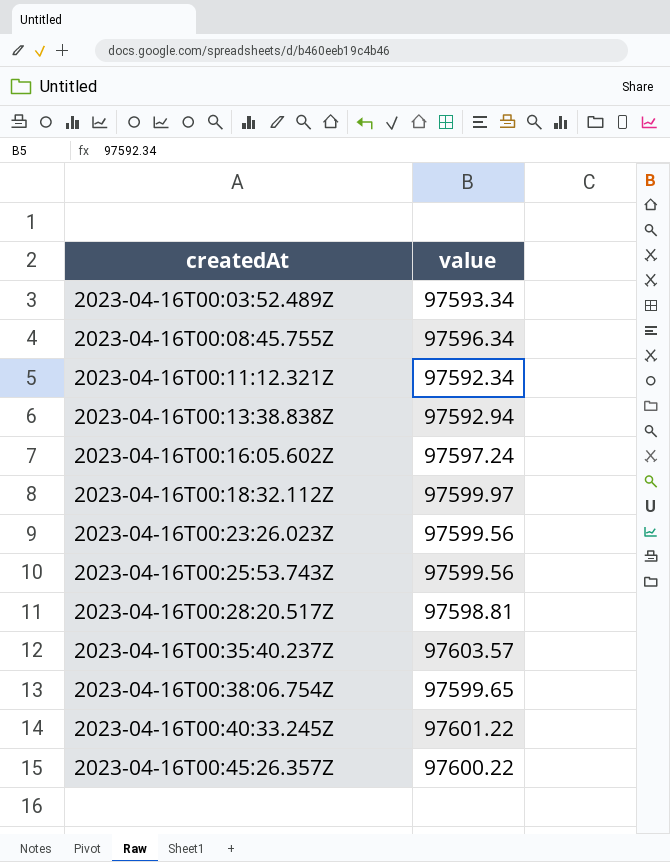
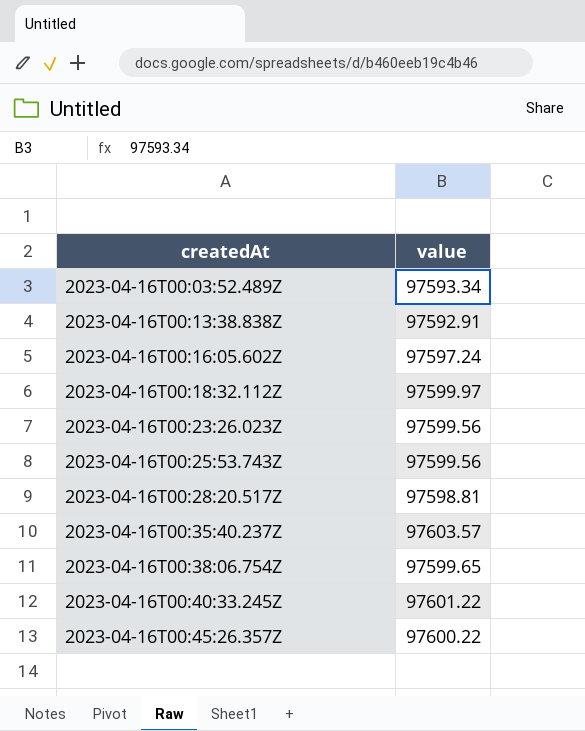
row 2023-04-16T00:08:45.755Z: 97596.34 -> none
row 2023-04-16T00:11:12.321Z: 97592.34 -> none
2023-04-16T00:13:38.838Z | value: 97592.94 -> 97592.91

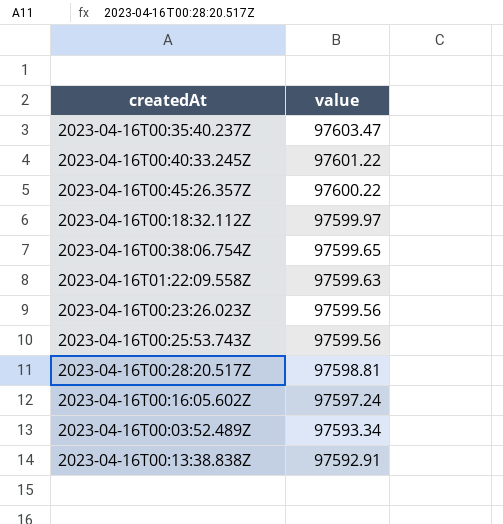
row order: createdAt ascending -> value descending
2023-04-16T00:35:40.237Z | value: 97603.57 -> 97603.47
row 2023-04-16T01:22:09.558Z: none -> 97599.63

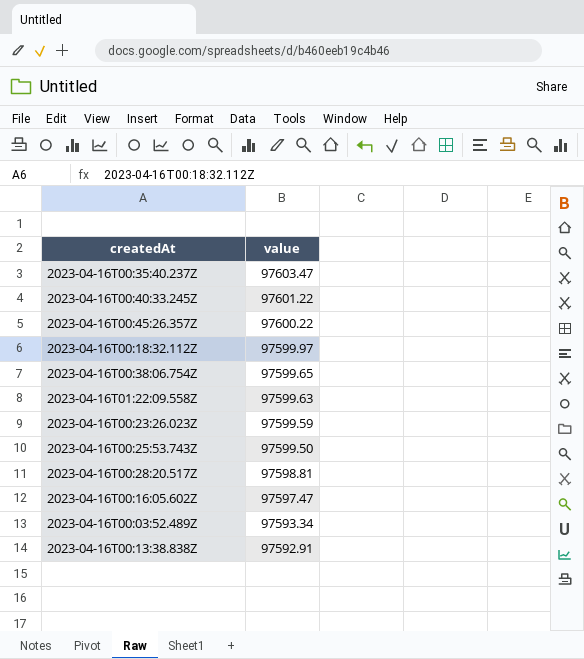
2023-04-16T00:23:26.023Z | value: 97599.56 -> 97599.59
2023-04-16T00:25:53.743Z | value: 97599.56 -> 97599.50
2023-04-16T00:16:05.602Z | value: 97597.24 -> 97597.47

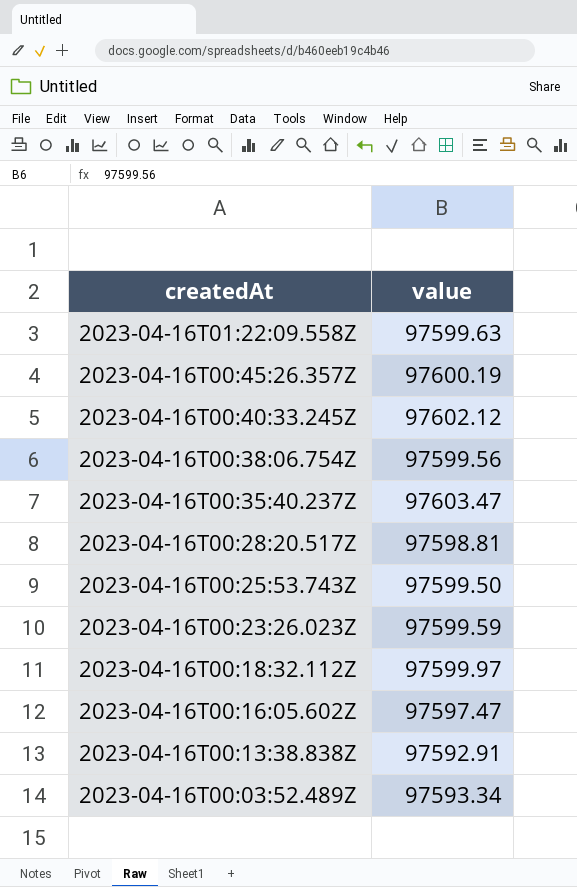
row order: value descending -> createdAt descending
2023-04-16T00:45:26.357Z | value: 97600.22 -> 97600.19
2023-04-16T00:40:33.245Z | value: 97601.22 -> 97602.12
2023-04-16T00:38:06.754Z | value: 97599.65 -> 97599.56

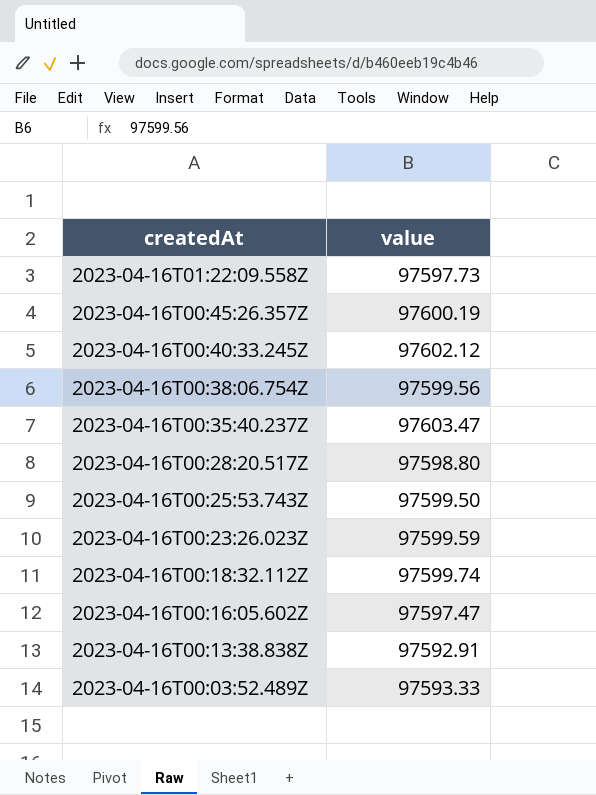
2023-04-16T01:22:09.558Z | value: 97599.63 -> 97597.73
2023-04-16T00:28:20.517Z | value: 97598.81 -> 97598.80
2023-04-16T00:18:32.112Z | value: 97599.97 -> 97599.74
2023-04-16T00:03:52.489Z | value: 97593.34 -> 97593.33

